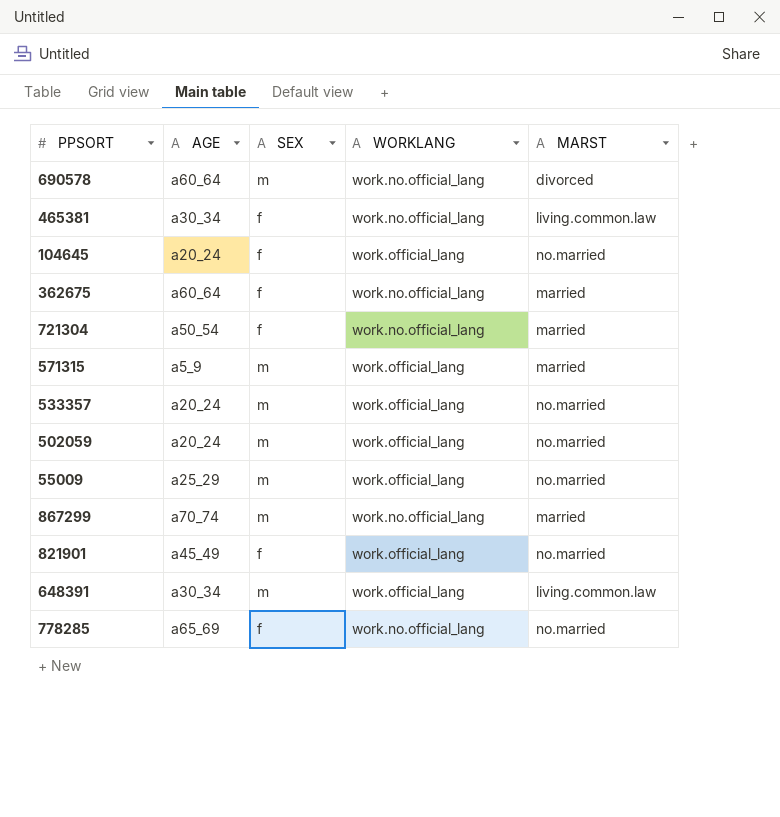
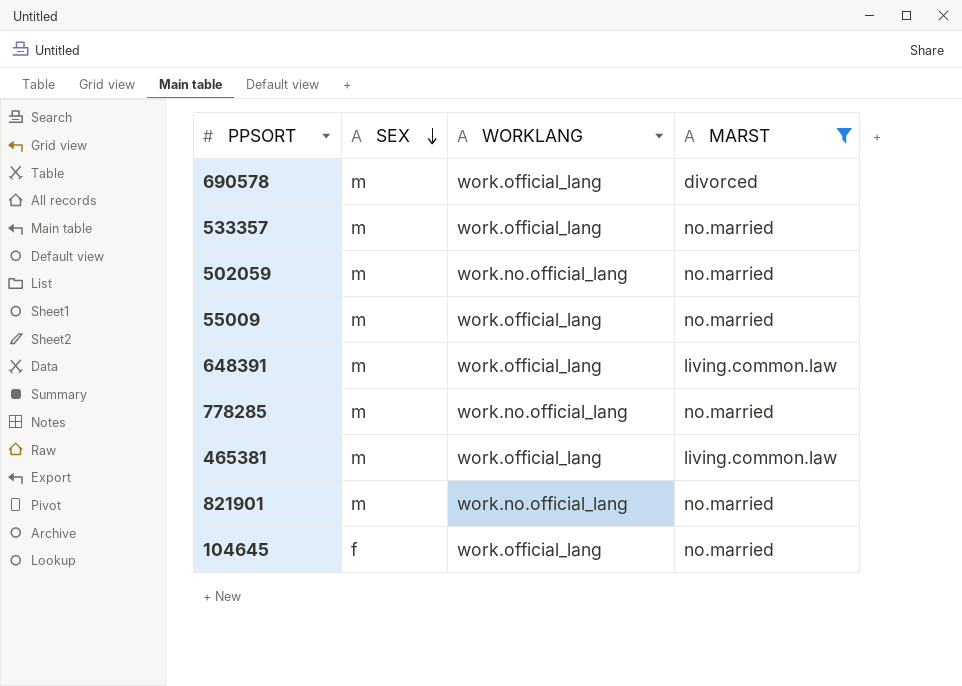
filter: none -> MARST != married
row order: none -> SEX descending
column AGE | position: 2 -> none
690578 | WORKLANG: work.no.official_lang -> work.official_lang
502059 | WORKLANG: work.official_lang -> work.no.official_lang
778285 | SEX: f -> m
465381 | SEX: f -> m
465381 | WORKLANG: work.no.official_lang -> work.official_lang
821901 | SEX: f -> m
821901 | WORKLANG: work.official_lang -> work.no.official_lang

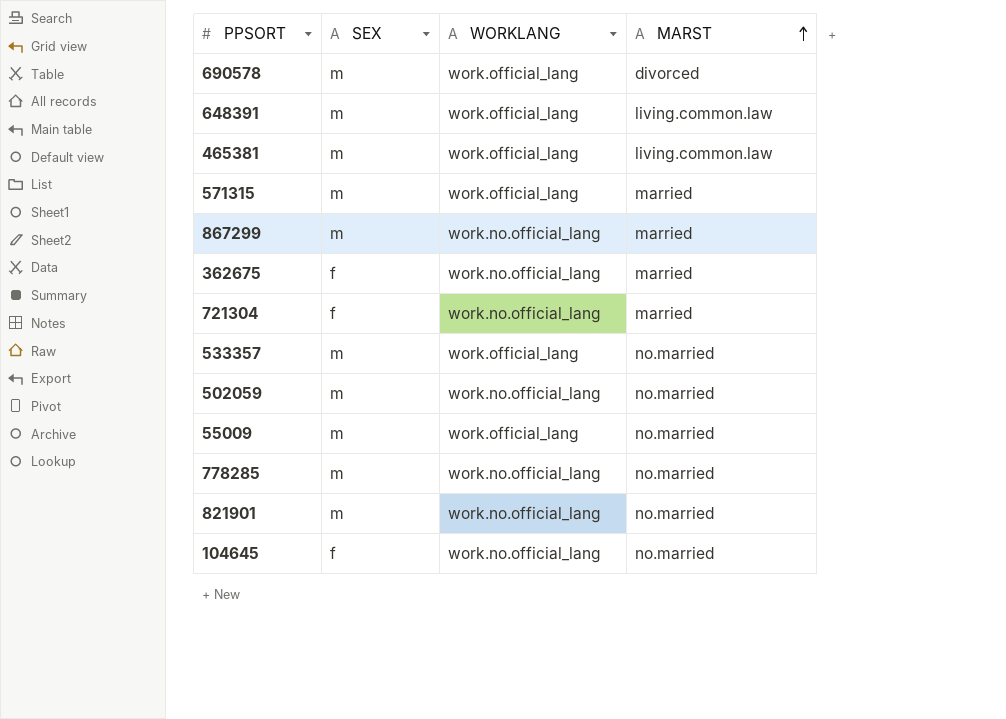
filter: MARST != married -> none
row order: SEX descending -> MARST ascending
104645 | WORKLANG: work.official_lang -> work.no.official_lang

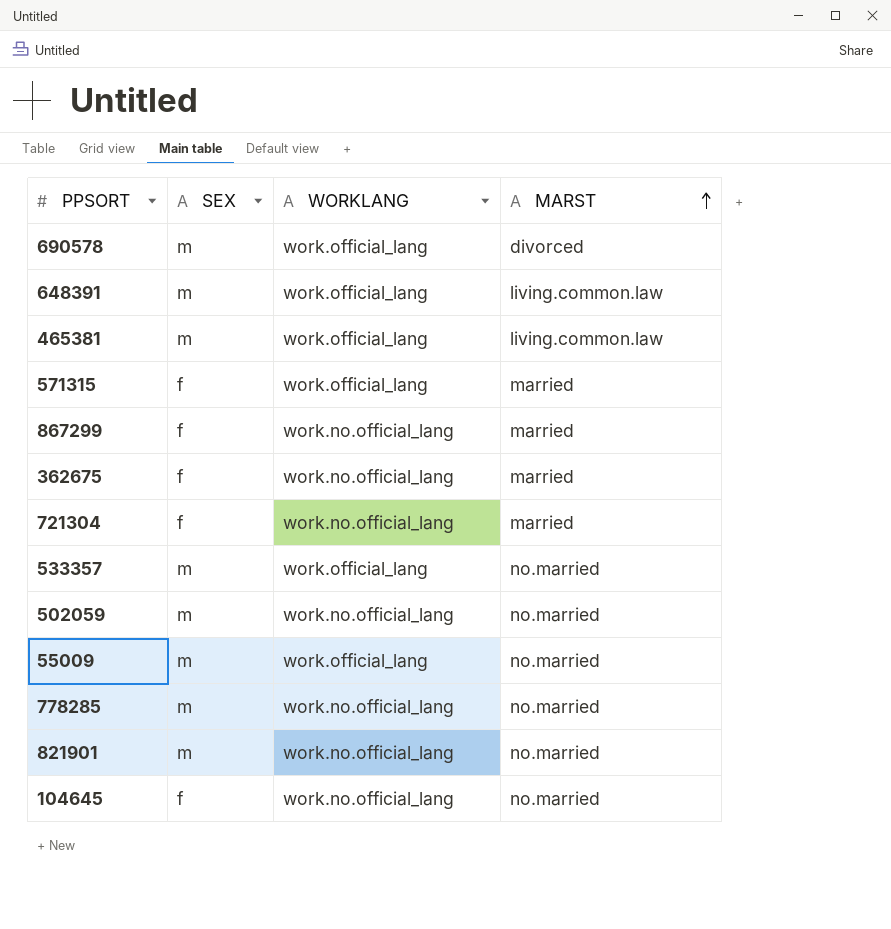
571315 | SEX: m -> f
867299 | SEX: m -> f

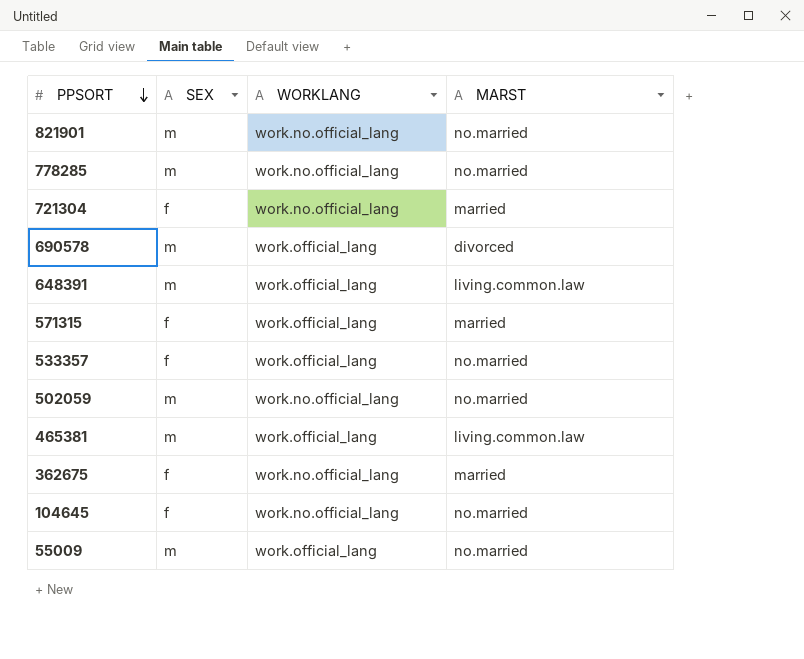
row order: MARST ascending -> PPSORT descending
row 867299: f | work.no.official_lang | married -> none
533357 | SEX: m -> f

